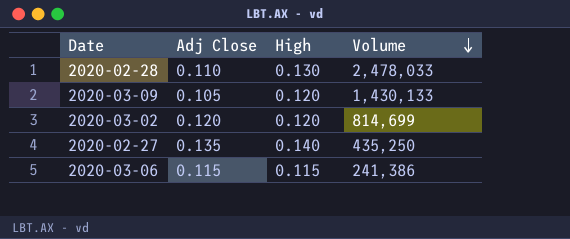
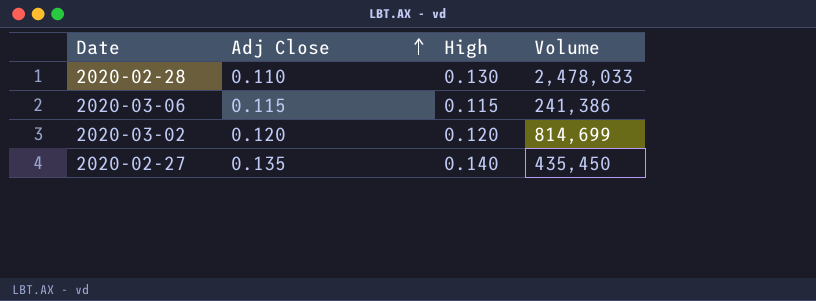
row order: Volume descending -> Adj Close ascending
row 2020-03-09: 0.105 | 0.120 | 1,430,133 -> none
2020-02-27 | Volume: 435,250 -> 435,450

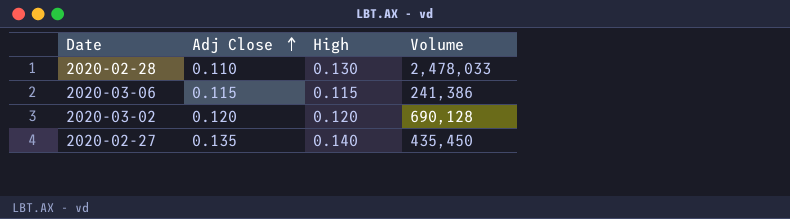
2020-03-02 | Volume: 814,699 -> 690,128

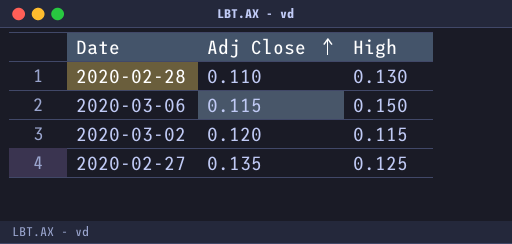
column Volume | position: 4 -> none
2020-03-06 | High: 0.115 -> 0.150
2020-03-02 | High: 0.120 -> 0.115
2020-02-27 | High: 0.140 -> 0.125

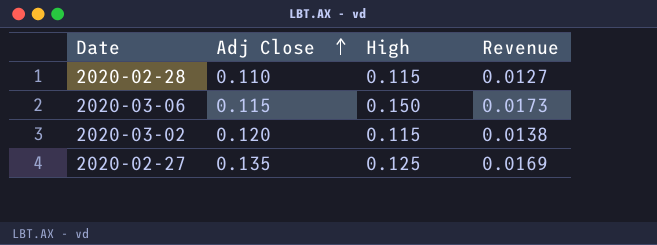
column Revenue | formula: none -> [Adj Close] * [High]
2020-02-28 | High: 0.130 -> 0.115

